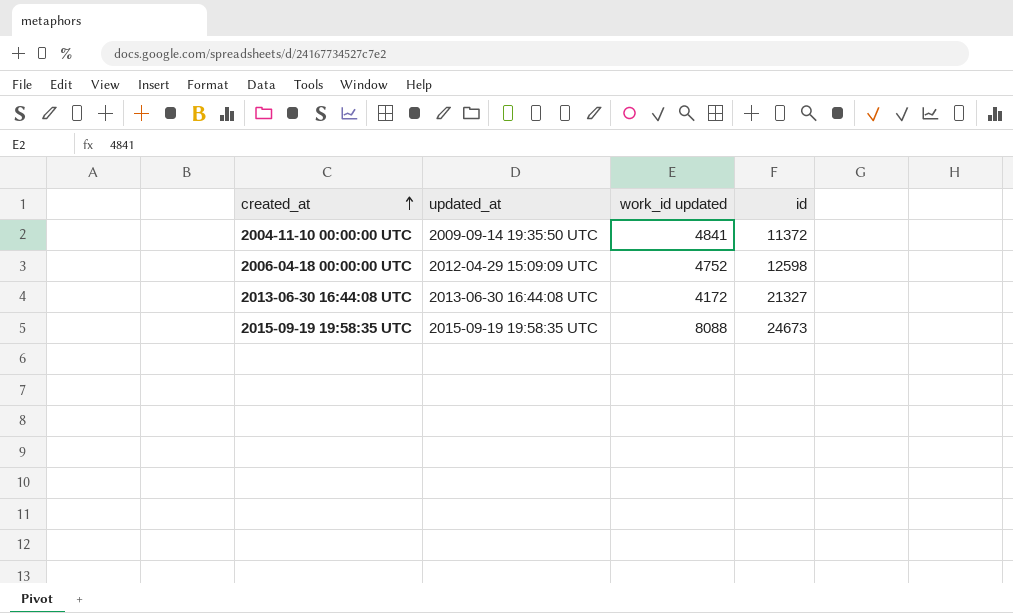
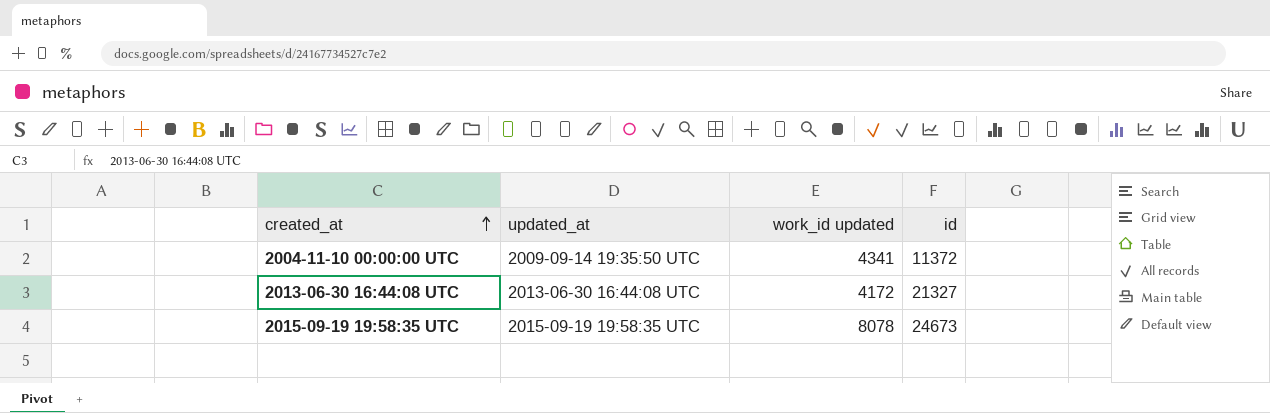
row 2006-04-18 00:00:00 UTC: 2012-04-29 15:09:09 UTC | 4752 | 12598 -> none
2004-11-10 00:00:00 UTC | work_id updated: 4841 -> 4341
2015-09-19 19:58:35 UTC | work_id updated: 8088 -> 8078

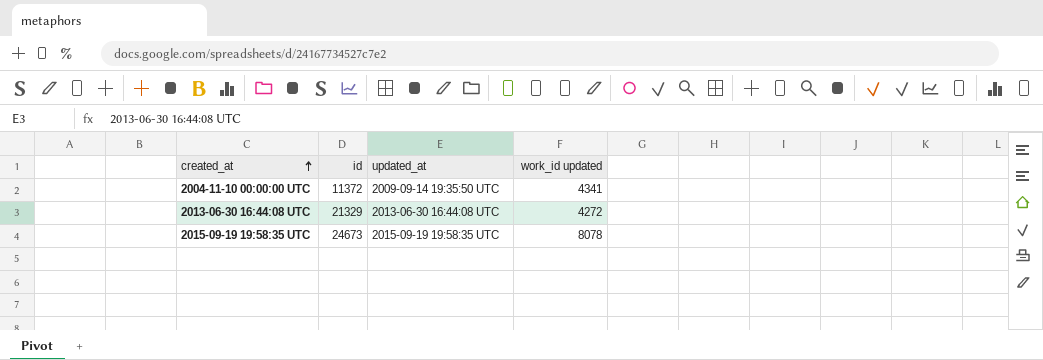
column id | position: 4 -> 2
2013-06-30 16:44:08 UTC | id: 21327 -> 21329
2013-06-30 16:44:08 UTC | work_id updated: 4172 -> 4272

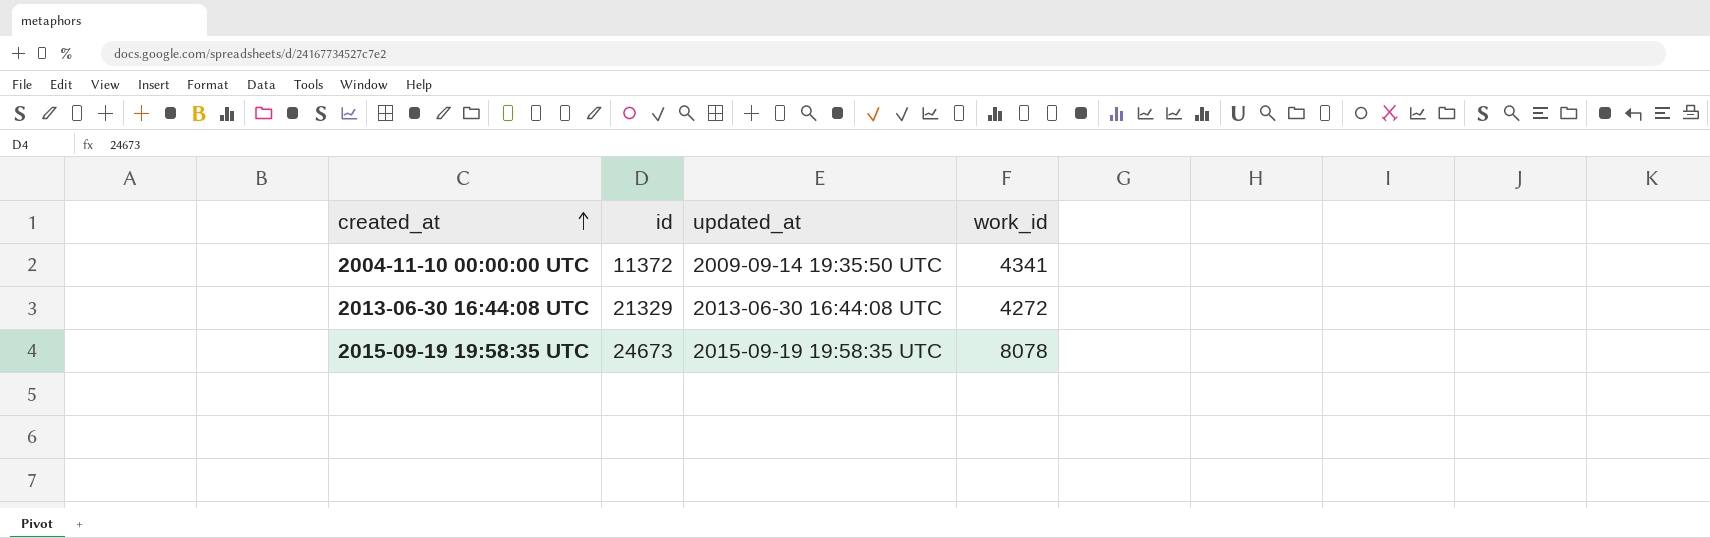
column name: work_id updated -> work_id

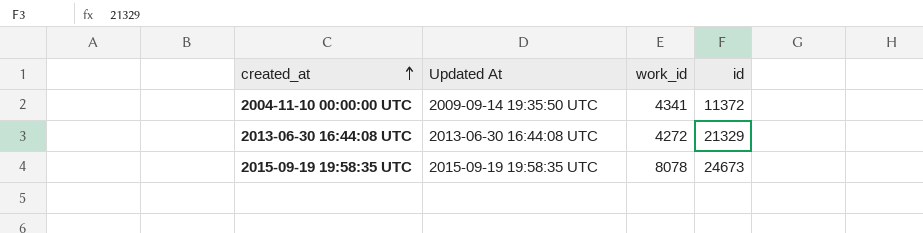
column name: updated_at -> Updated At
column id | position: 2 -> 4

